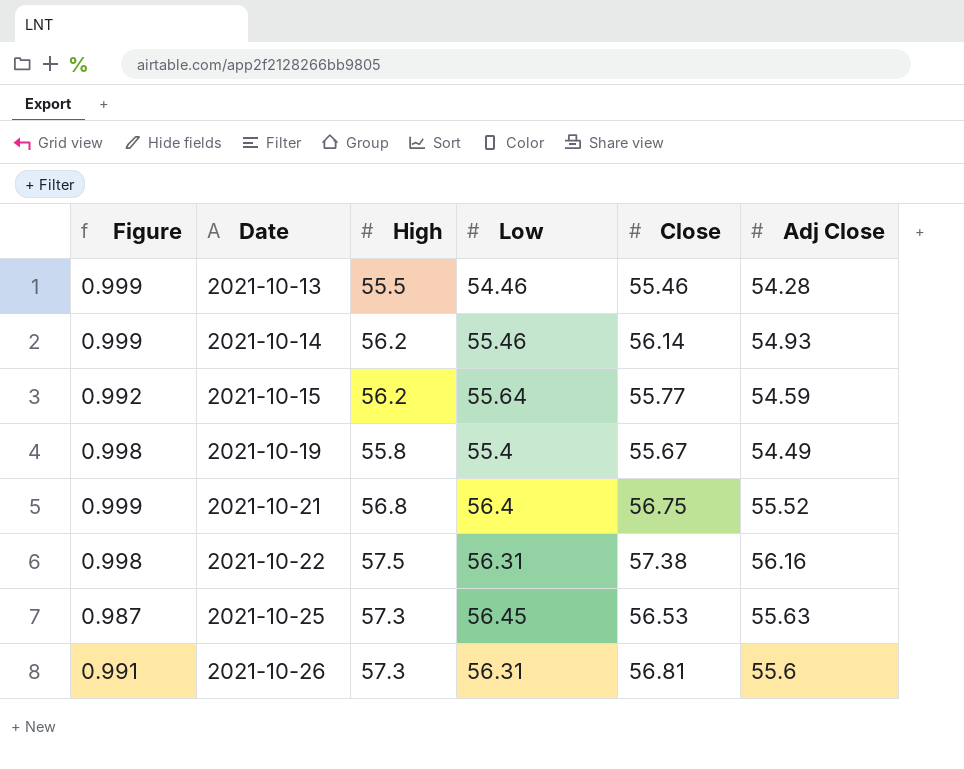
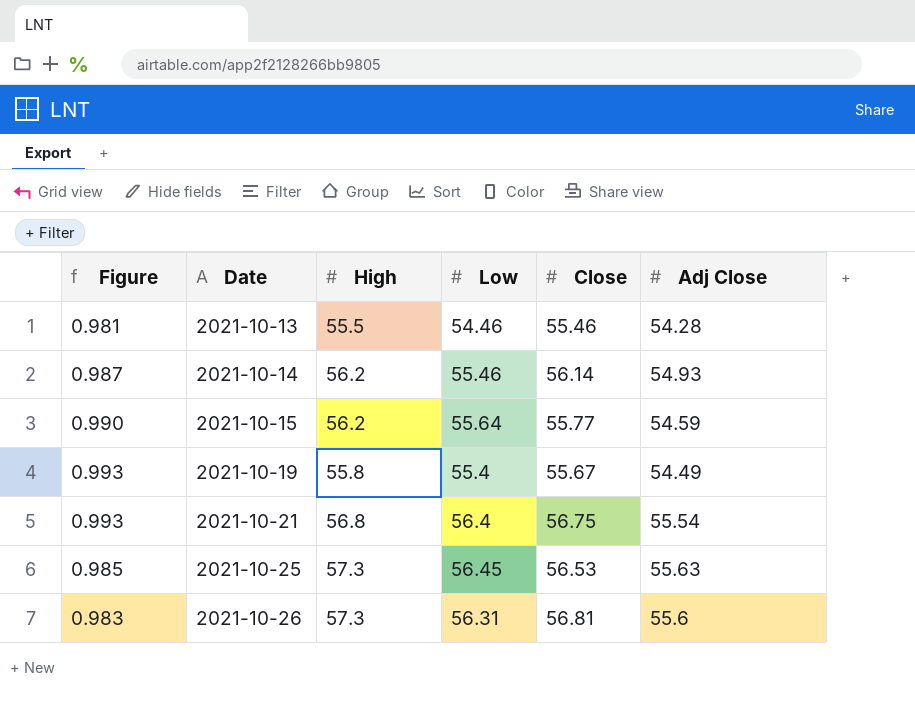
column Figure | formula: [Close] / [High] -> [Low] / [High]
row 2021-10-22: 0.998 | 57.5 | 56.31 | 57.38 | 56.16 -> none
2021-10-21 | Adj Close: 55.52 -> 55.54

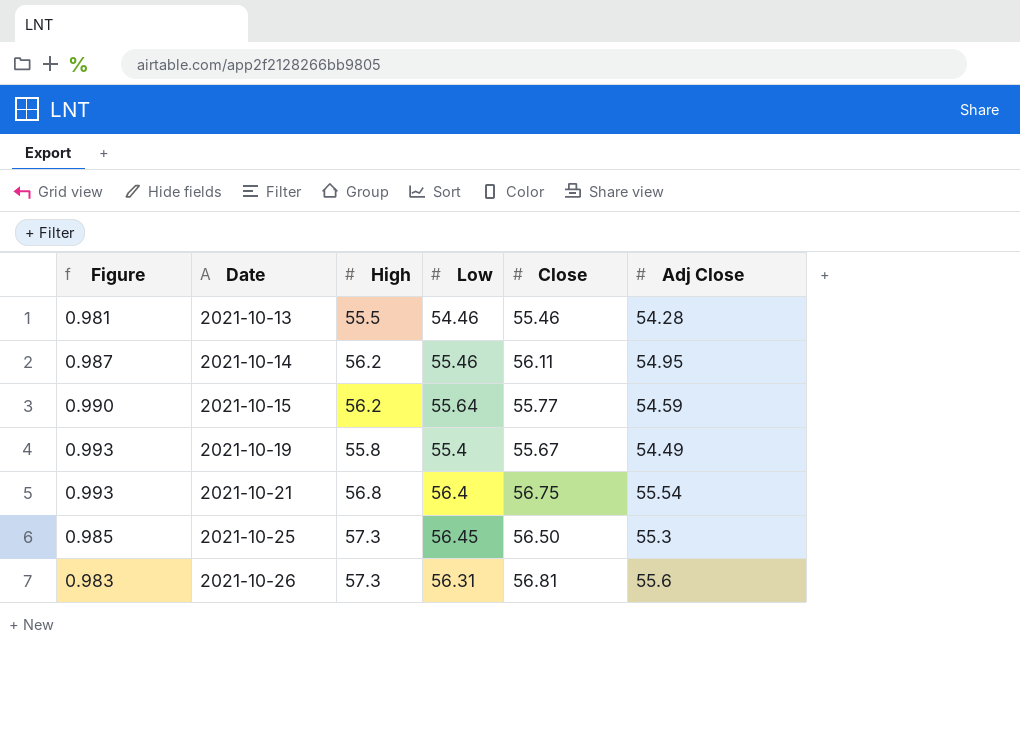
2021-10-14 | Close: 56.14 -> 56.11
2021-10-14 | Adj Close: 54.93 -> 54.95
2021-10-25 | Close: 56.53 -> 56.50
2021-10-25 | Adj Close: 55.63 -> 55.3

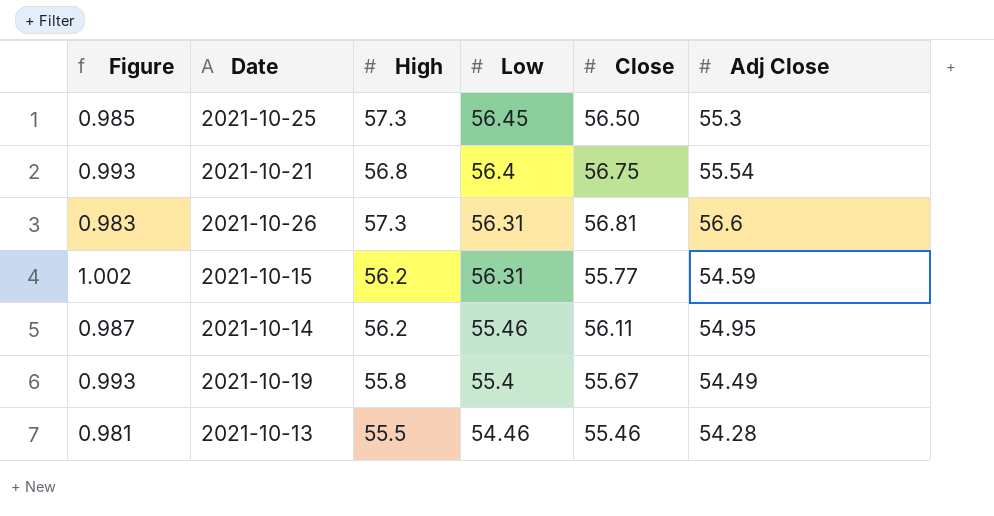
row order: Date ascending -> Low descending
2021-10-26 | Adj Close: 55.6 -> 56.6
2021-10-15 | Figure: 0.990 -> 1.002
2021-10-15 | Low: 55.64 -> 56.31

